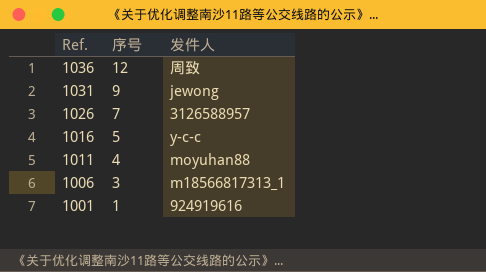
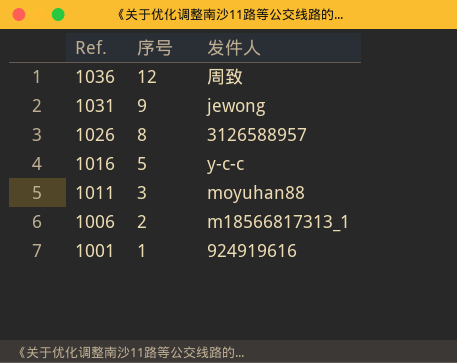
1026 | 序号: 7 -> 8
1011 | 序号: 4 -> 3
1006 | 序号: 3 -> 2

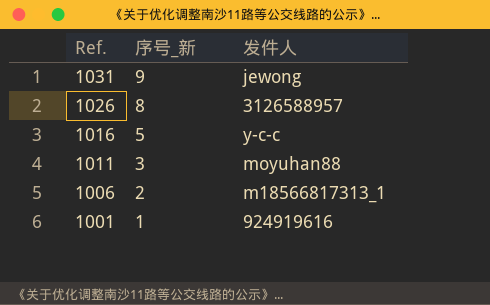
column name: 序号 -> 序号_新
row 1036: 12 | 周致 -> none

